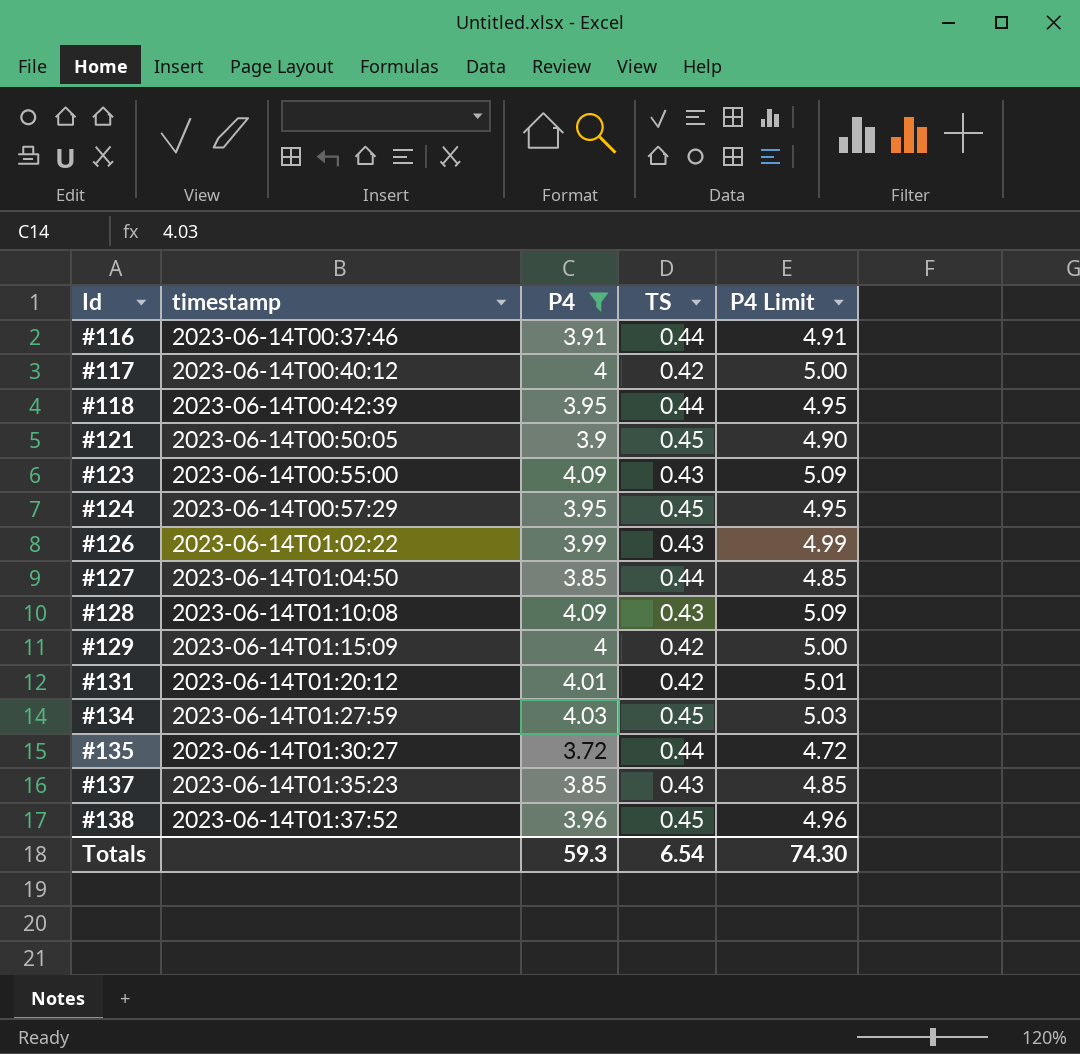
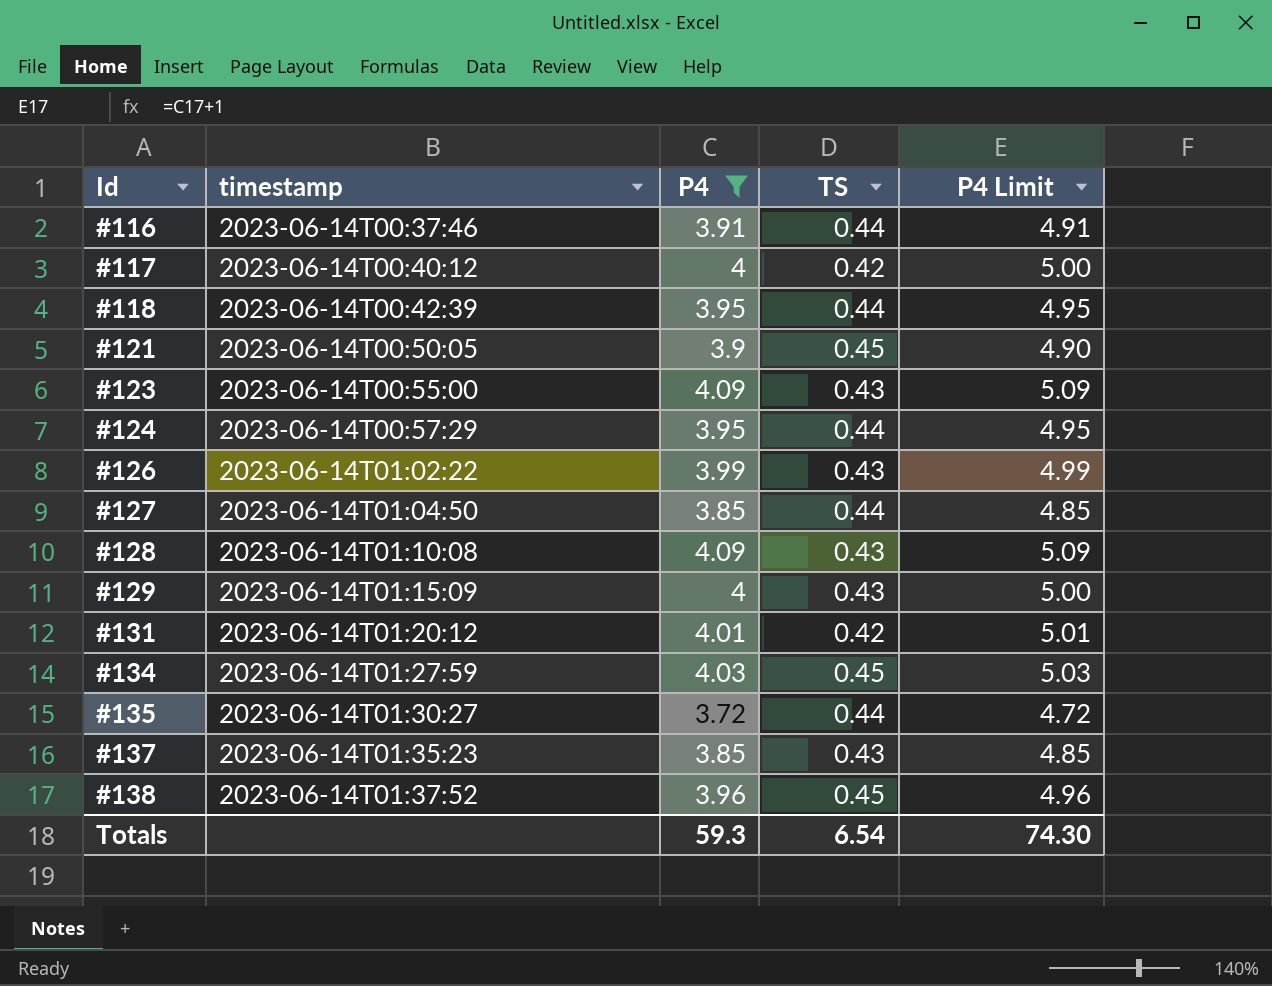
#124 | TS: 0.45 -> 0.44
#129 | TS: 0.42 -> 0.43

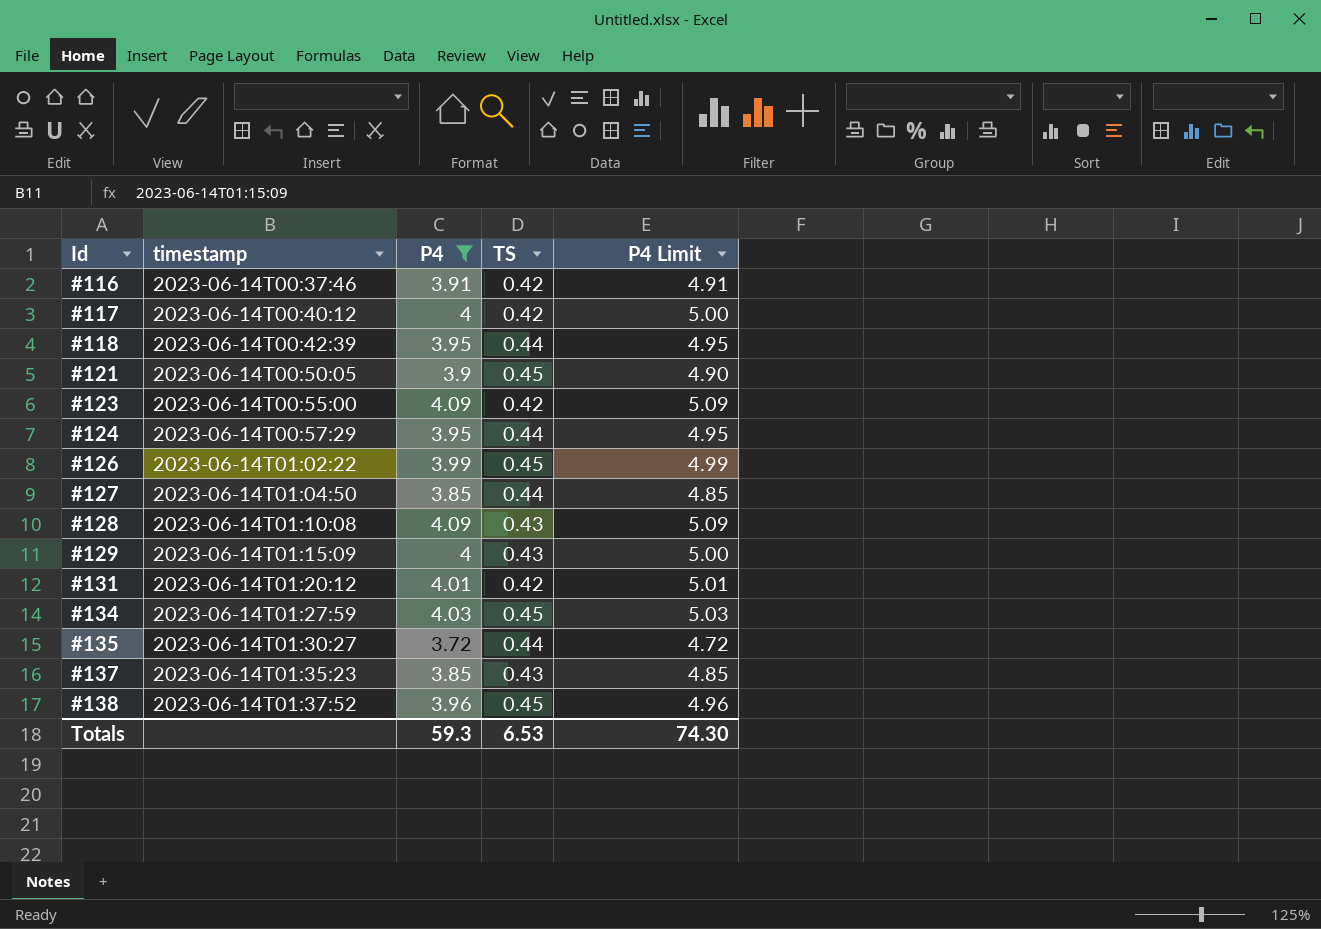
#116 | TS: 0.44 -> 0.42
#123 | TS: 0.43 -> 0.42
#126 | TS: 0.43 -> 0.45
Totals | TS: 6.54 -> 6.53

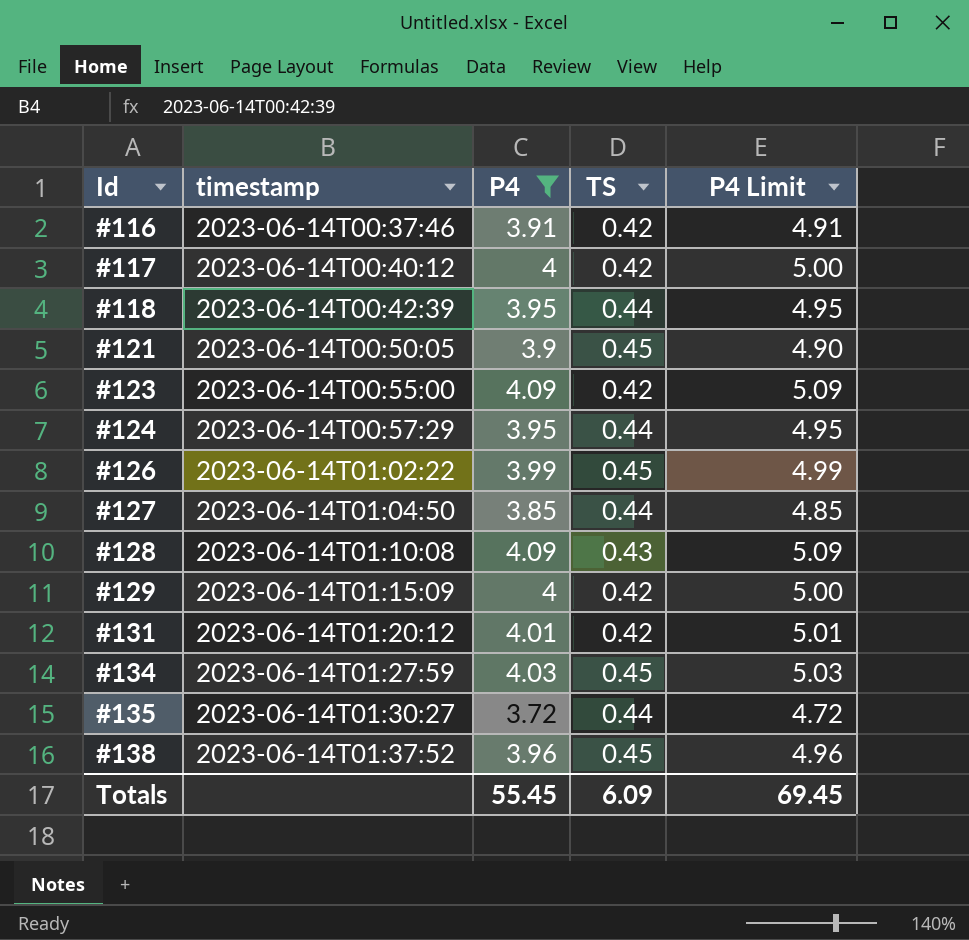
row #137: 2023-06-14T01:35:23 | 3.85 | 0.43 | 4.85 -> none
#129 | TS: 0.43 -> 0.42
Totals | P4: 59.3 -> 55.45
Totals | TS: 6.53 -> 6.09
Totals | P4 Limit: 74.30 -> 69.45

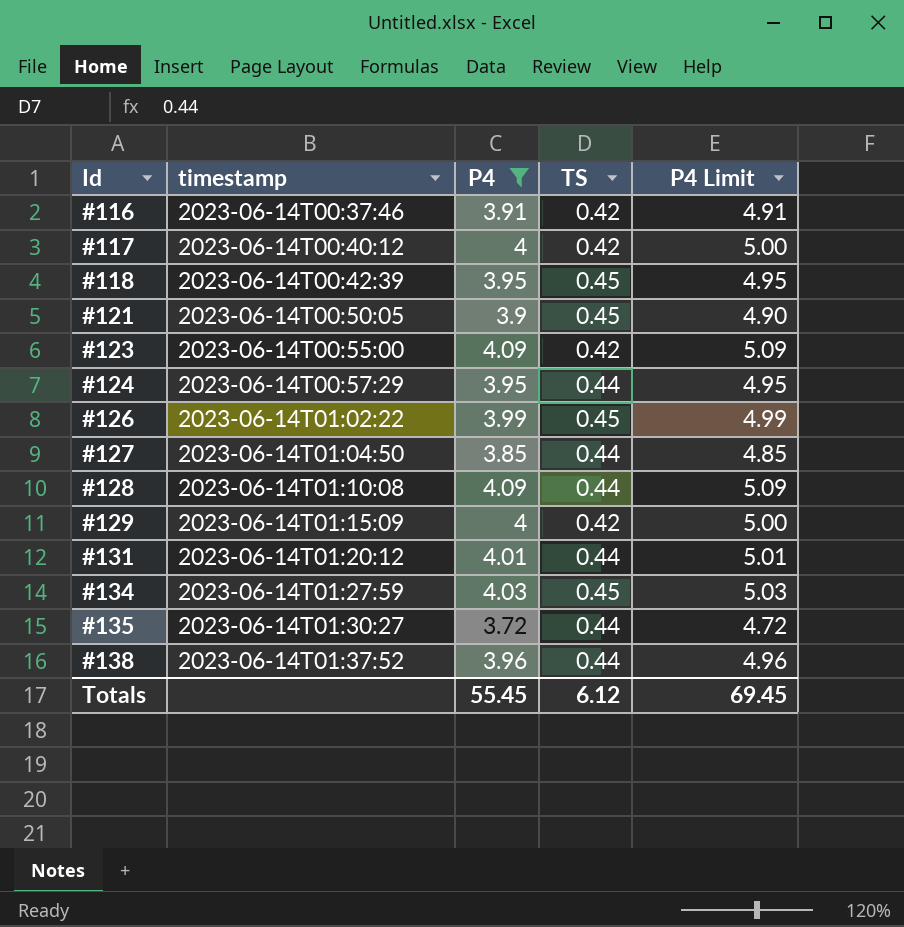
#118 | TS: 0.44 -> 0.45
#128 | TS: 0.43 -> 0.44
#131 | TS: 0.42 -> 0.44
#138 | TS: 0.45 -> 0.44
Totals | TS: 6.09 -> 6.12

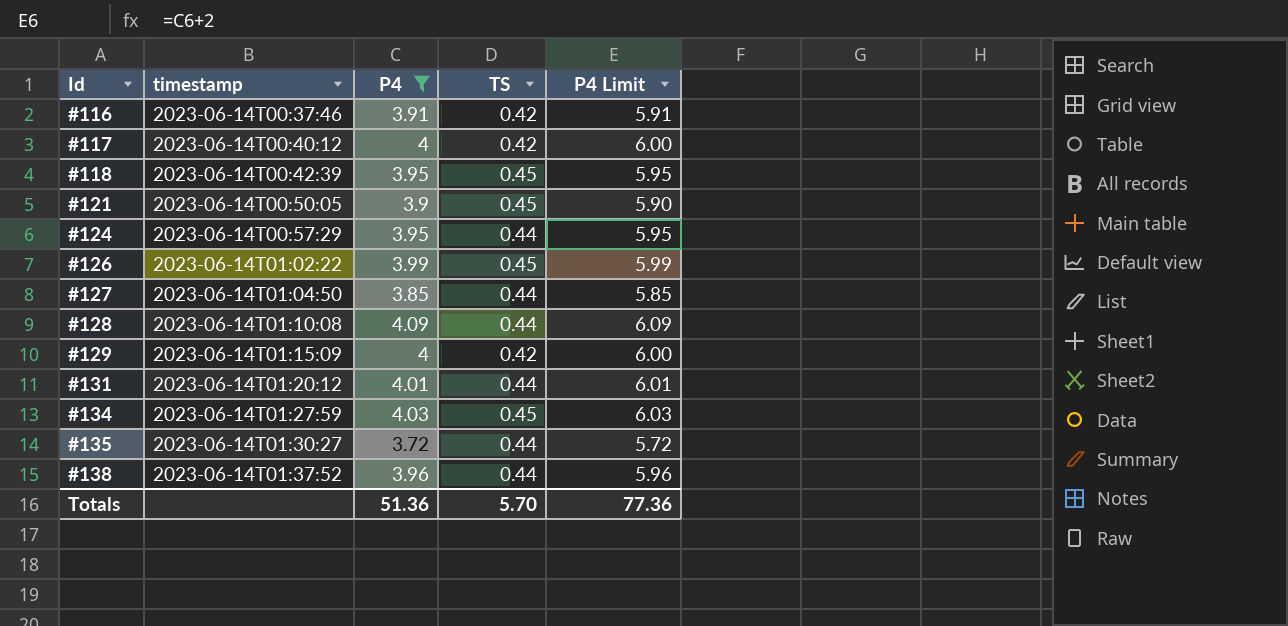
column P4 Limit | formula: [P4] + 1 -> [P4] + 2
row #123: 2023-06-14T00:55:00 | 4.09 | 0.42 | 5.09 -> none
Totals | P4: 55.45 -> 51.36
Totals | TS: 6.12 -> 5.70
Totals | P4 Limit: 69.45 -> 77.36

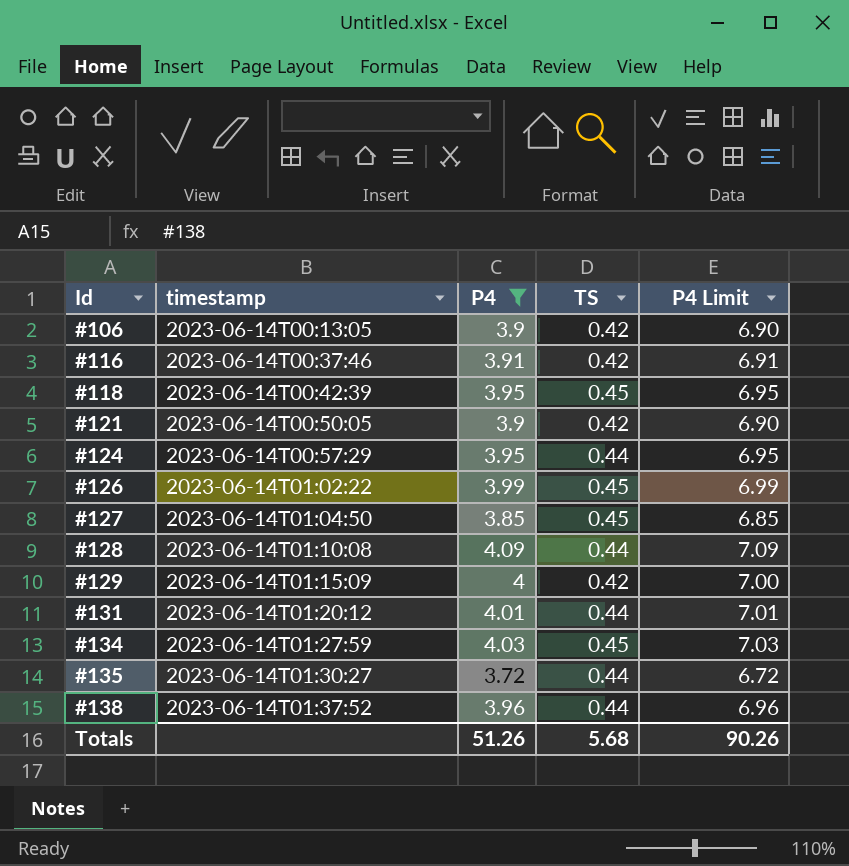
column P4 Limit | formula: [P4] + 2 -> [P4] + 3
row #117: 2023-06-14T00:40:12 | 4 | 0.42 | 6.00 -> none
row #106: none -> 2023-06-14T00:13:05 | 3.9 | 0.42 | 6.90
#121 | TS: 0.45 -> 0.42
#127 | TS: 0.44 -> 0.45
Totals | P4: 51.36 -> 51.26
Totals | TS: 5.70 -> 5.68
Totals | P4 Limit: 77.36 -> 90.26

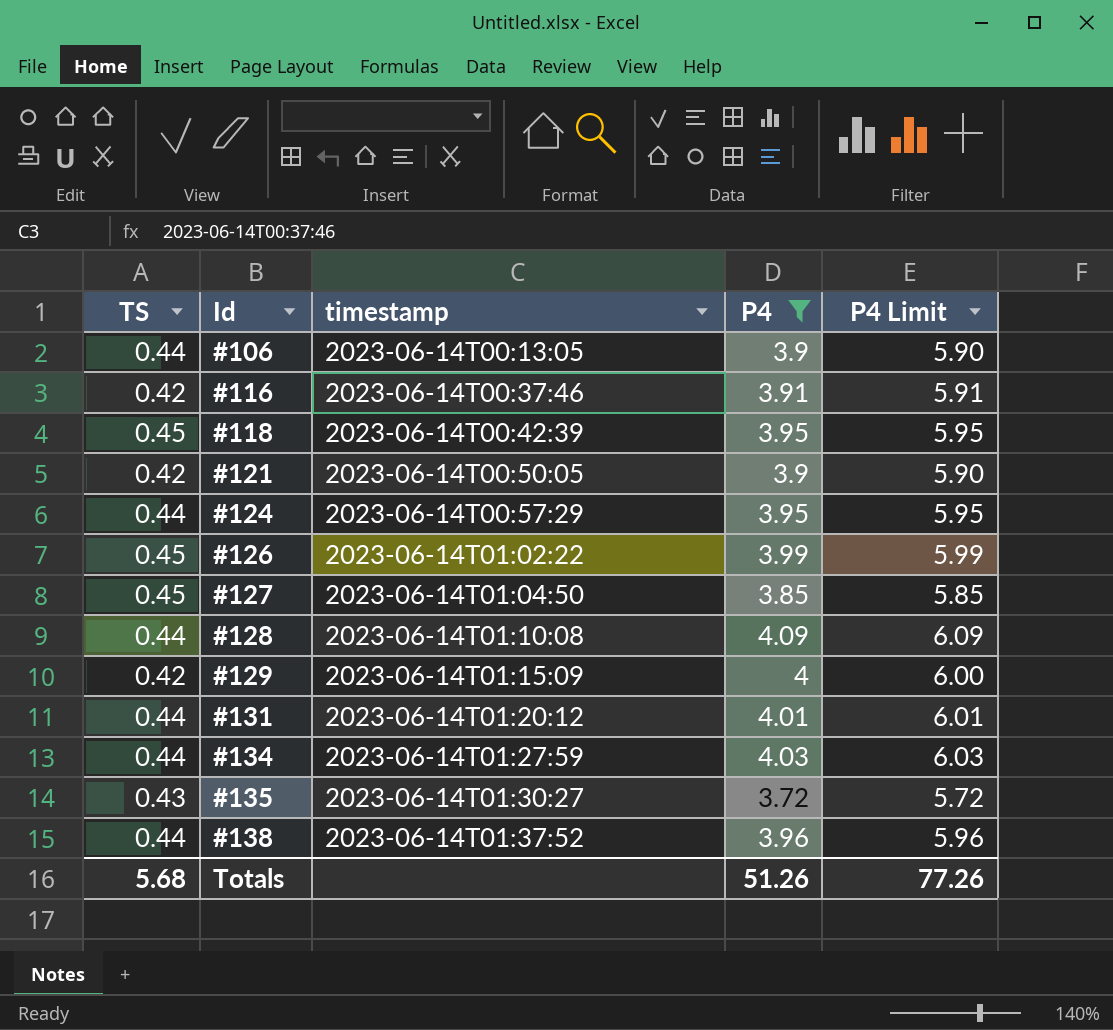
column TS | position: 4 -> 1
column P4 Limit | formula: [P4] + 3 -> [P4] + 2
#106 | TS: 0.42 -> 0.44
#134 | TS: 0.45 -> 0.44
#135 | TS: 0.44 -> 0.43
Totals | P4 Limit: 90.26 -> 77.26

